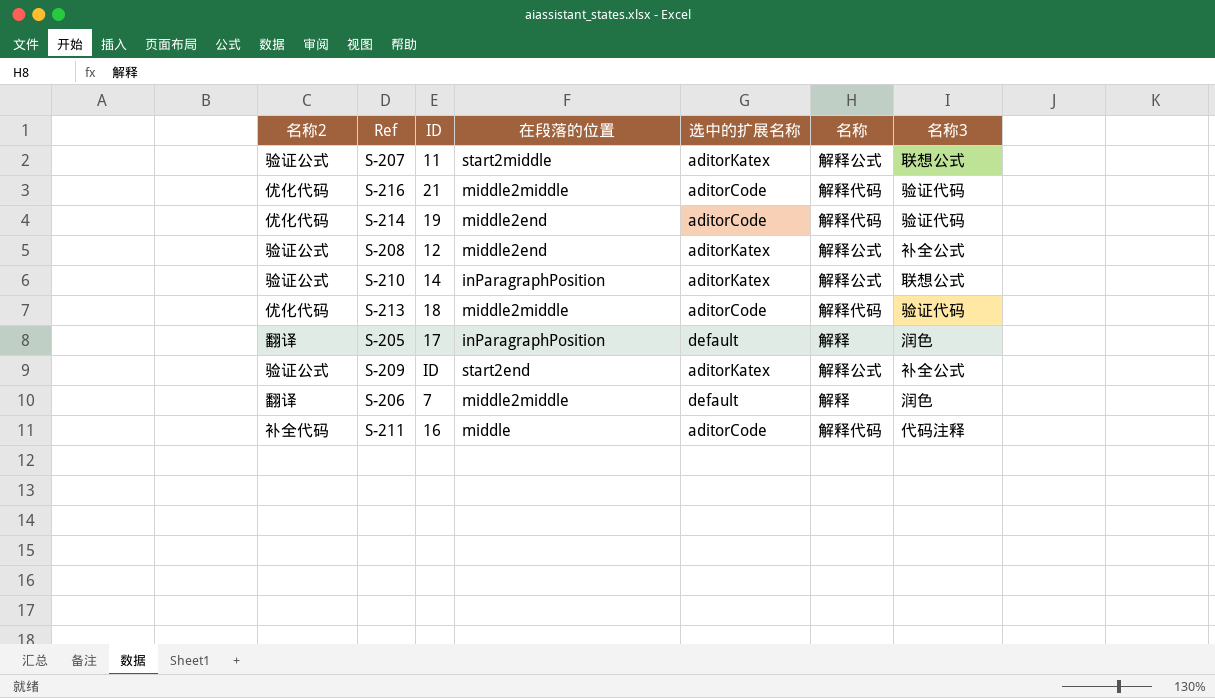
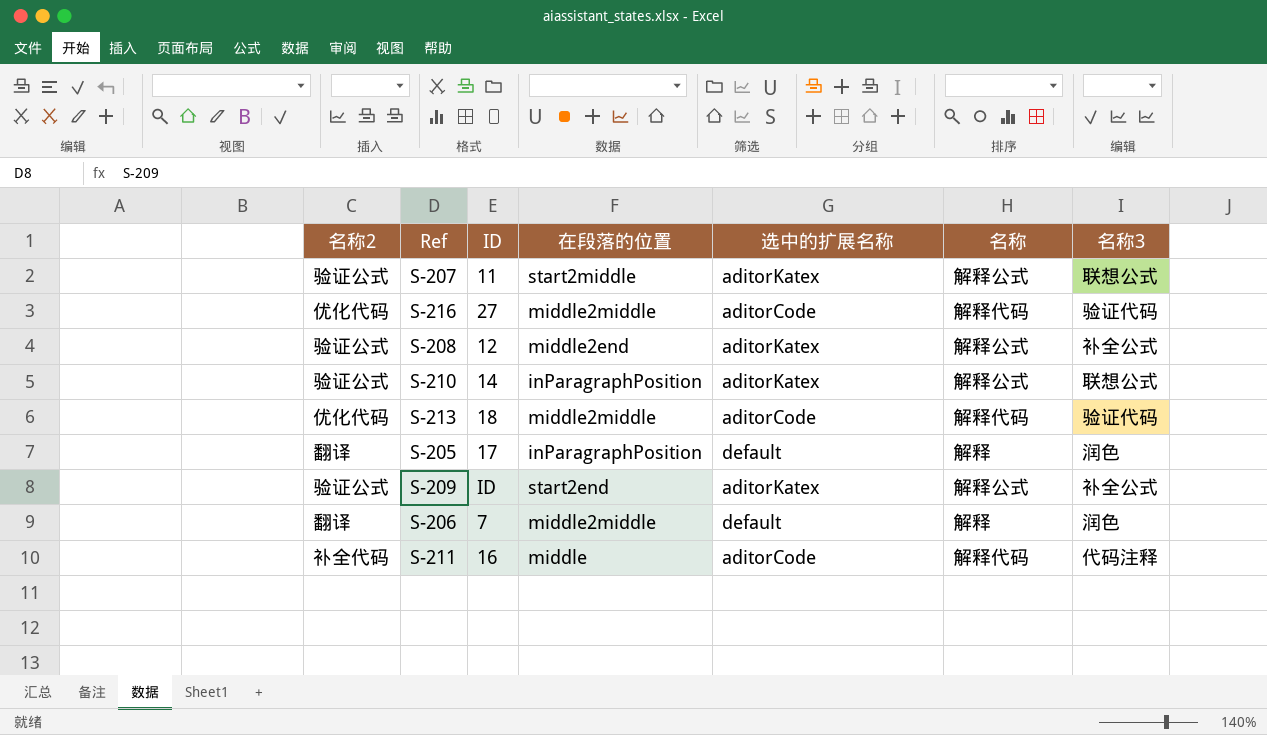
row S-214: 优化代码 | 19 | middle2end | aditorCode | 解释代码 | 验证代码 -> none
S-216 | ID: 21 -> 27

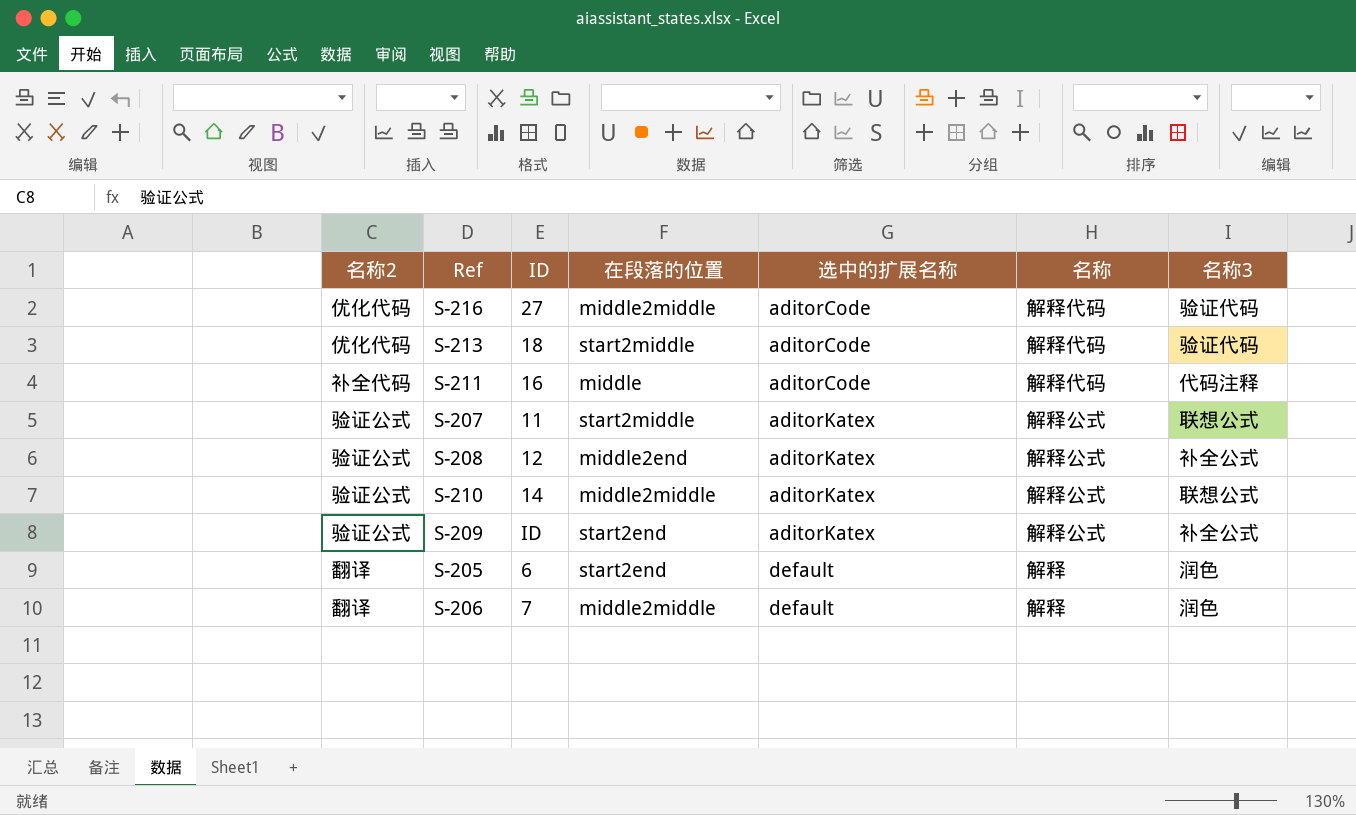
row order: none -> 选中的扩展名称 ascending
S-213 | 在段落的位置: middle2middle -> start2middle
S-210 | 在段落的位置: inParagraphPosition -> middle2middle
S-205 | ID: 17 -> 6
S-205 | 在段落的位置: inParagraphPosition -> start2end

